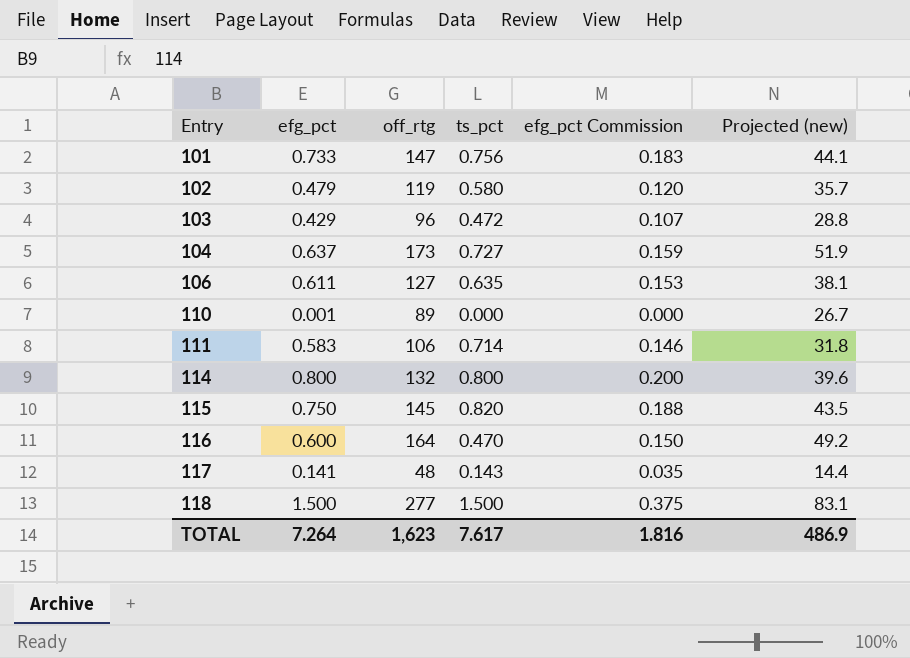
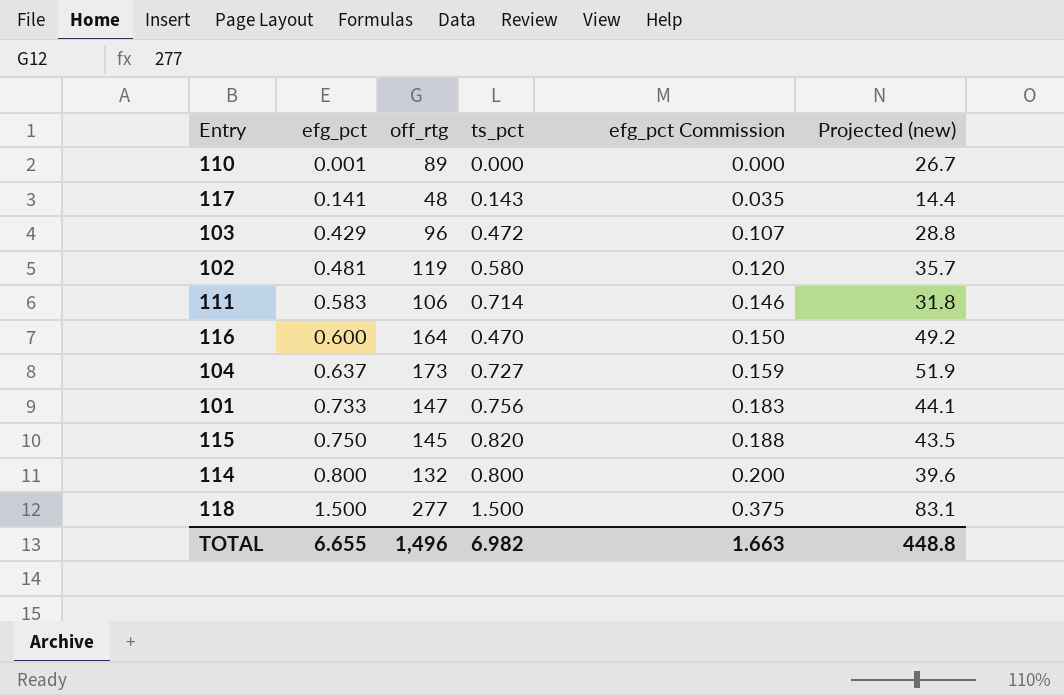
row order: Entry ascending -> efg_pct ascending
row 106: 0.611 | 127 | 0.635 | 0.153 | 38.1 -> none
102 | efg_pct: 0.479 -> 0.481
TOTAL | efg_pct: 7.264 -> 6.655
TOTAL | off_rtg: 1,623 -> 1,496
TOTAL | ts_pct: 7.617 -> 6.982
TOTAL | efg_pct Commission: 1.816 -> 1.663
TOTAL | Projected (new): 486.9 -> 448.8

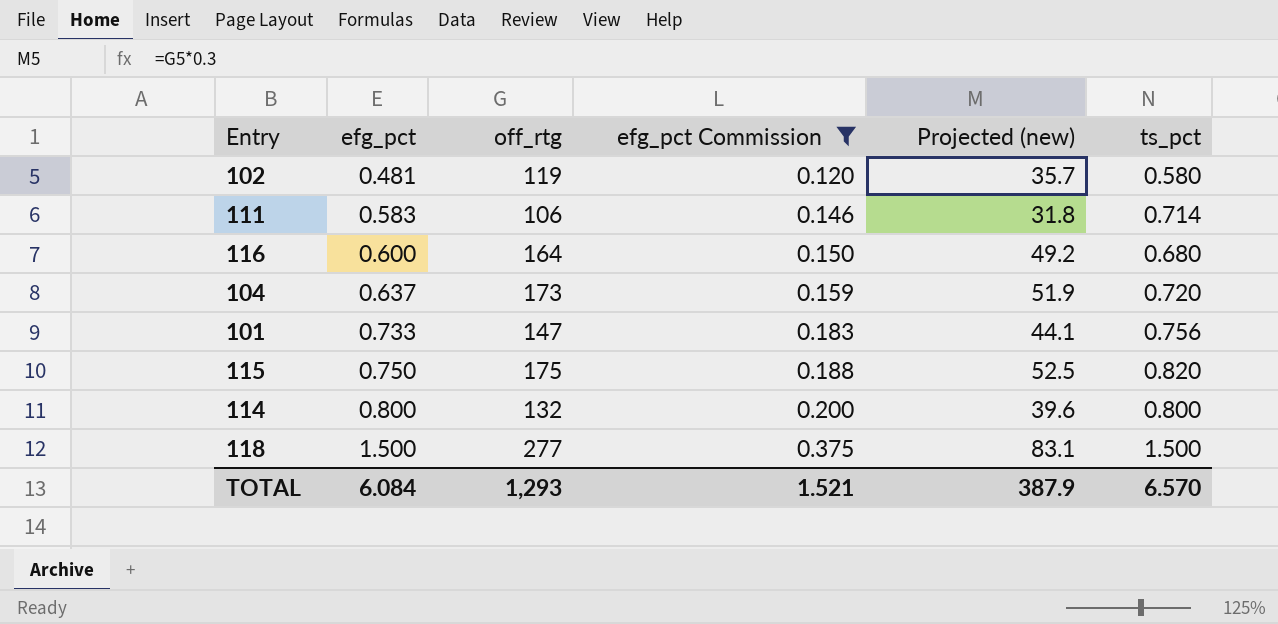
filter: none -> efg_pct Commission >= 0.120
column ts_pct | position: 4 -> 6
116 | ts_pct: 0.470 -> 0.680
104 | ts_pct: 0.727 -> 0.720
115 | off_rtg: 145 -> 175
115 | Projected (new): 43.5 -> 52.5
TOTAL | efg_pct: 6.655 -> 6.084
TOTAL | off_rtg: 1,496 -> 1,293
TOTAL | efg_pct Commission: 1.663 -> 1.521
TOTAL | Projected (new): 448.8 -> 387.9
TOTAL | ts_pct: 6.982 -> 6.570

